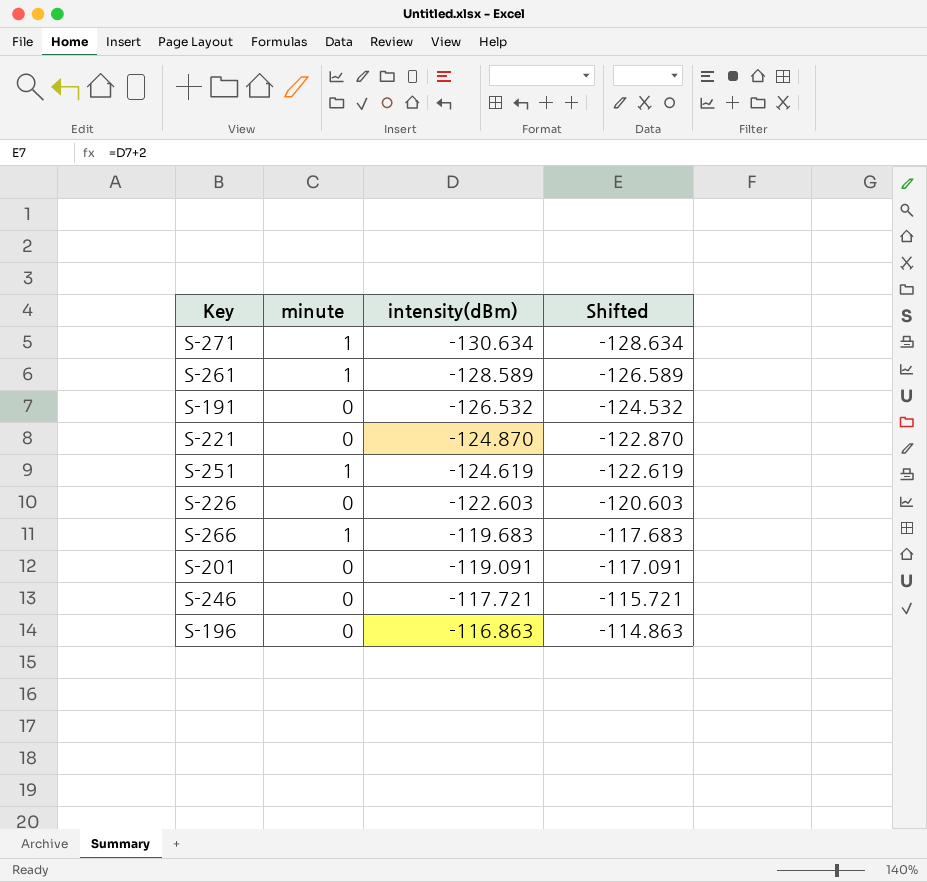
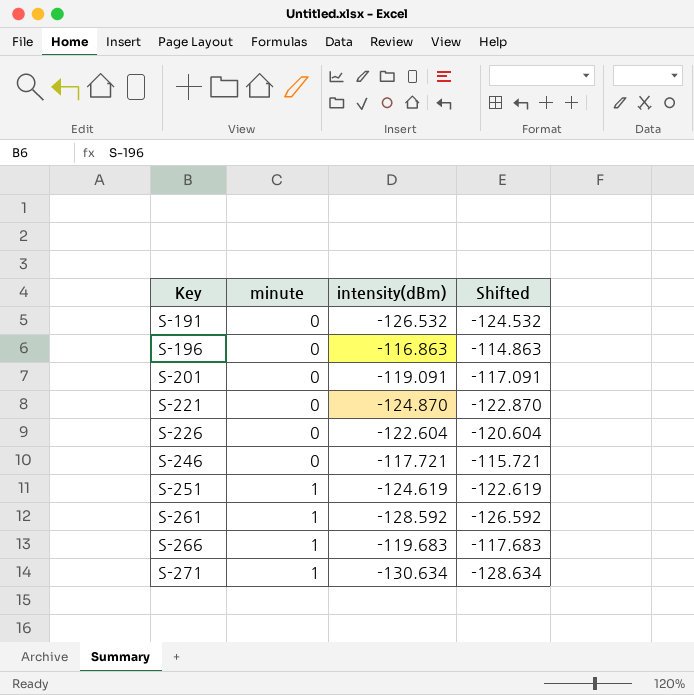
row order: intensity(dBm) ascending -> Key ascending
S-226 | intensity(dBm): -122.603 -> -122.604
S-226 | Shifted: -120.603 -> -120.604
S-261 | intensity(dBm): -128.589 -> -128.592
S-261 | Shifted: -126.589 -> -126.592

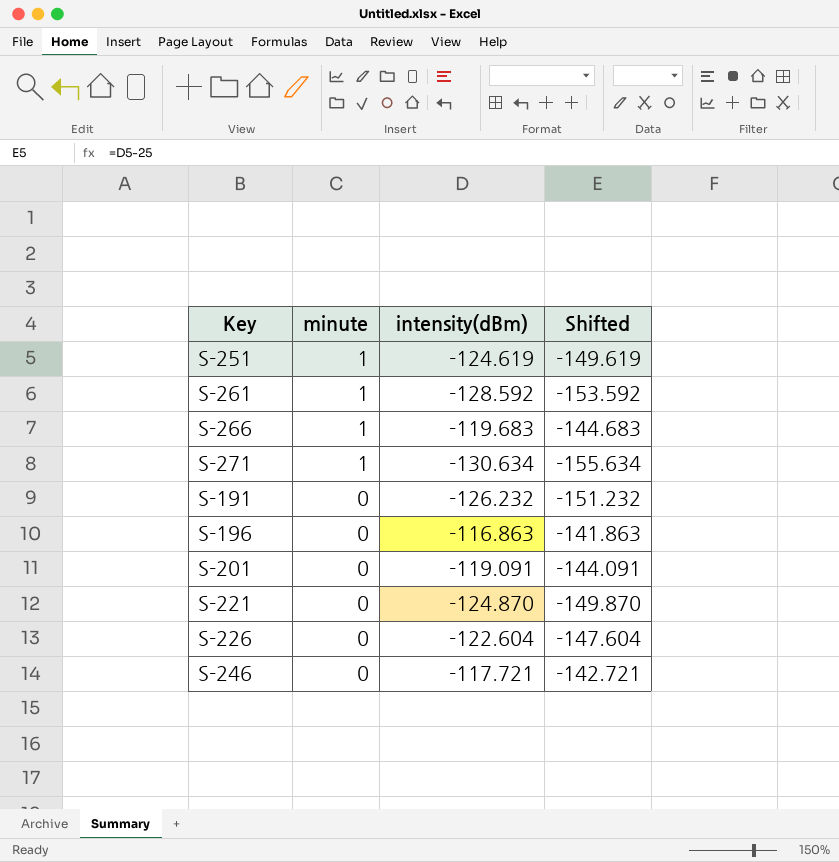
row order: Key ascending -> minute descending
column Shifted | formula: [intensity(dBm)] + 2 -> [intensity(dBm)] - 25
S-191 | intensity(dBm): -126.532 -> -126.232

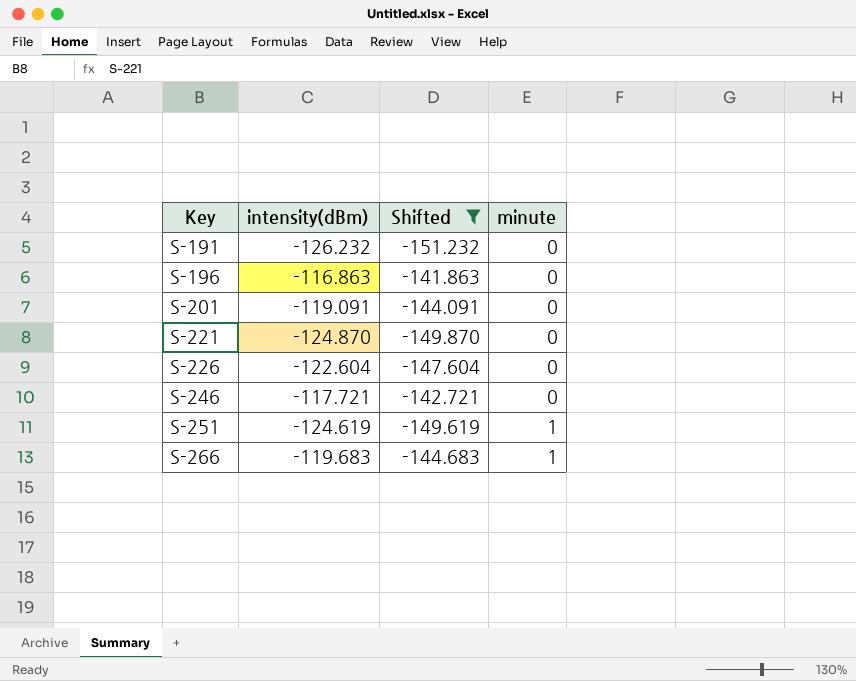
filter: none -> Shifted >= -151.232
row order: minute descending -> Key ascending
column minute | position: 2 -> 4

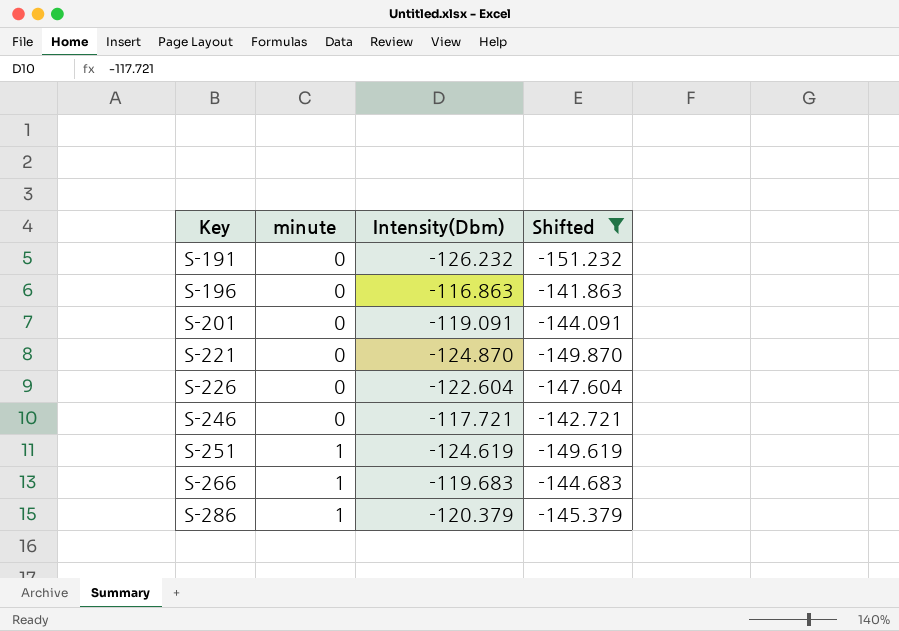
column minute | position: 4 -> 2
column name: intensity(dBm) -> Intensity(Dbm)
row S-286: none -> 1 | -120.379 | -145.379

